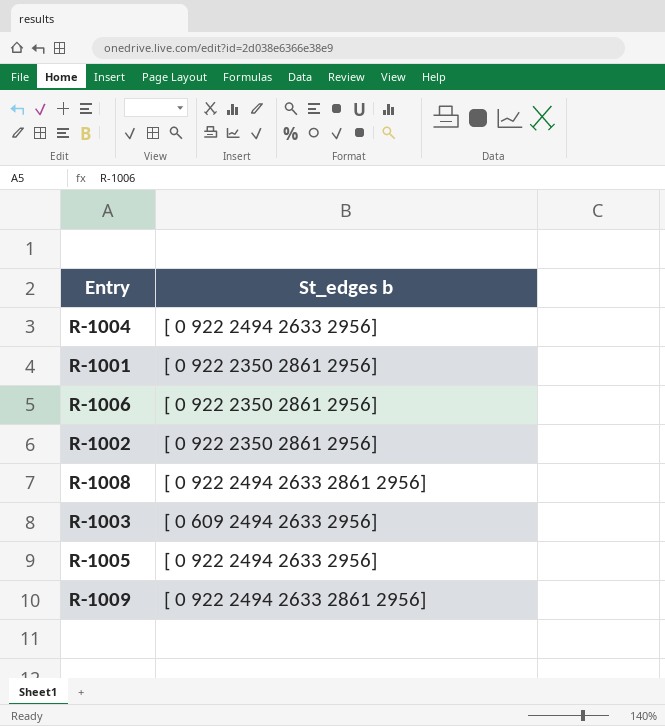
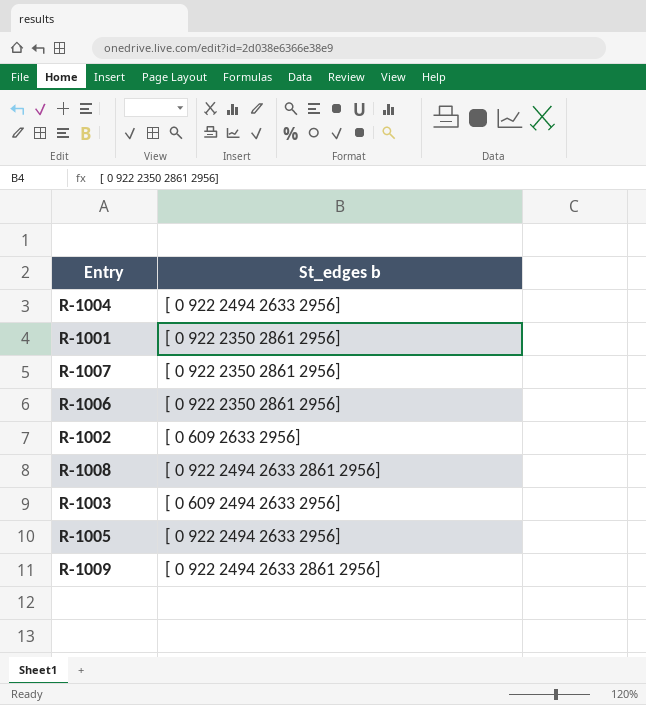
row R-1007: none -> [ 0 922 2350 2861 2956]
R-1002 | St_edges b: [ 0 922 2350 2861 2956] -> [ 0 609 2633 2956]

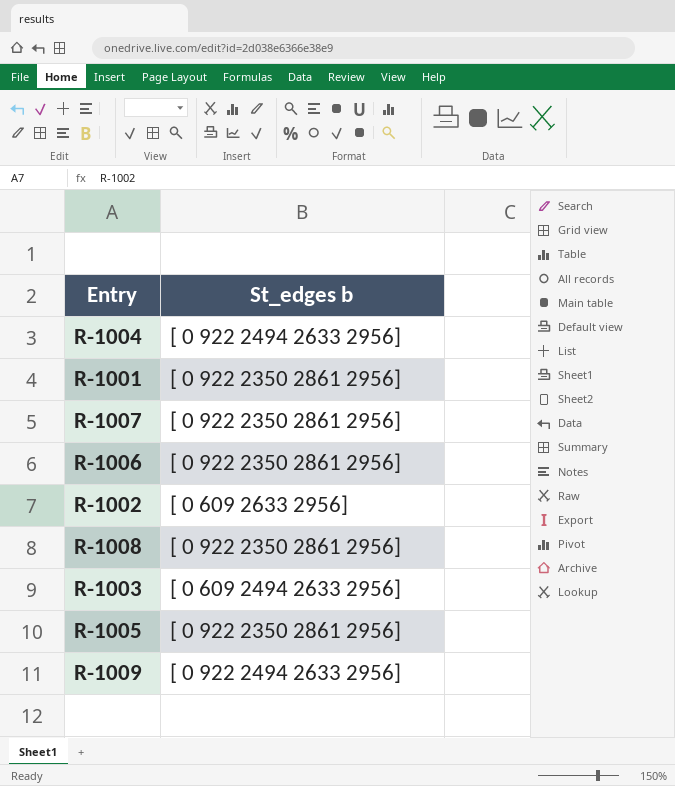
R-1008 | St_edges b: [ 0 922 2494 2633 2861 2956] -> [ 0 922 2350 2861 2956]
R-1005 | St_edges b: [ 0 922 2494 2633 2956] -> [ 0 922 2350 2861 2956]
R-1009 | St_edges b: [ 0 922 2494 2633 2861 2956] -> [ 0 922 2494 2633 2956]

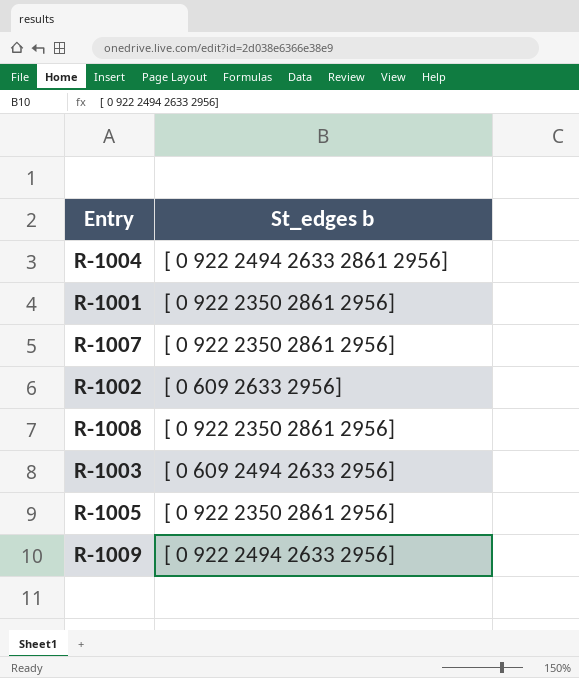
row R-1006: [ 0 922 2350 2861 2956] -> none
R-1004 | St_edges b: [ 0 922 2494 2633 2956] -> [ 0 922 2494 2633 2861 2956]

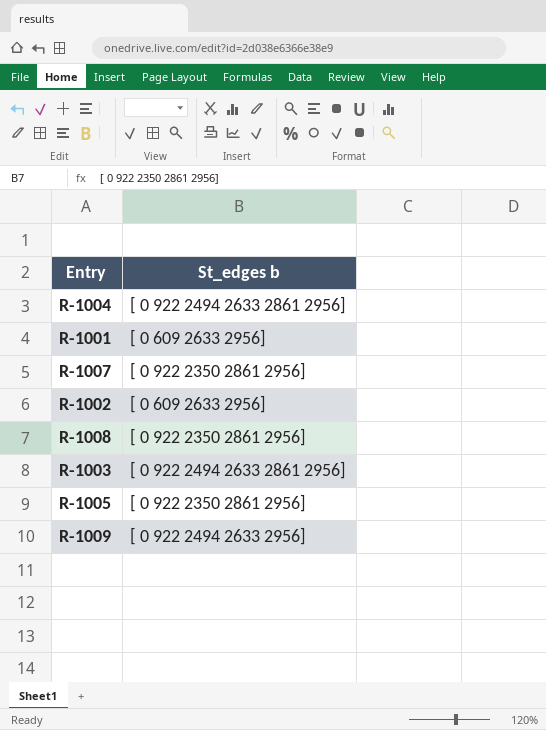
R-1001 | St_edges b: [ 0 922 2350 2861 2956] -> [ 0 609 2633 2956]
R-1003 | St_edges b: [ 0 609 2494 2633 2956] -> [ 0 922 2494 2633 2861 2956]

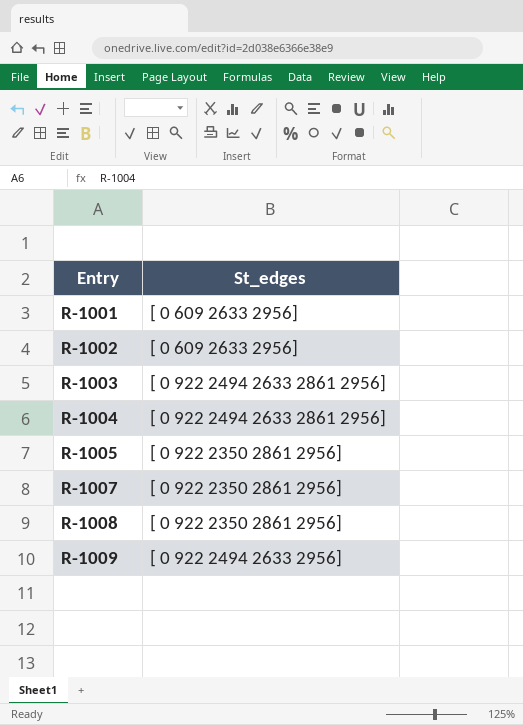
row order: none -> Entry ascending
column name: St_edges b -> St_edges

